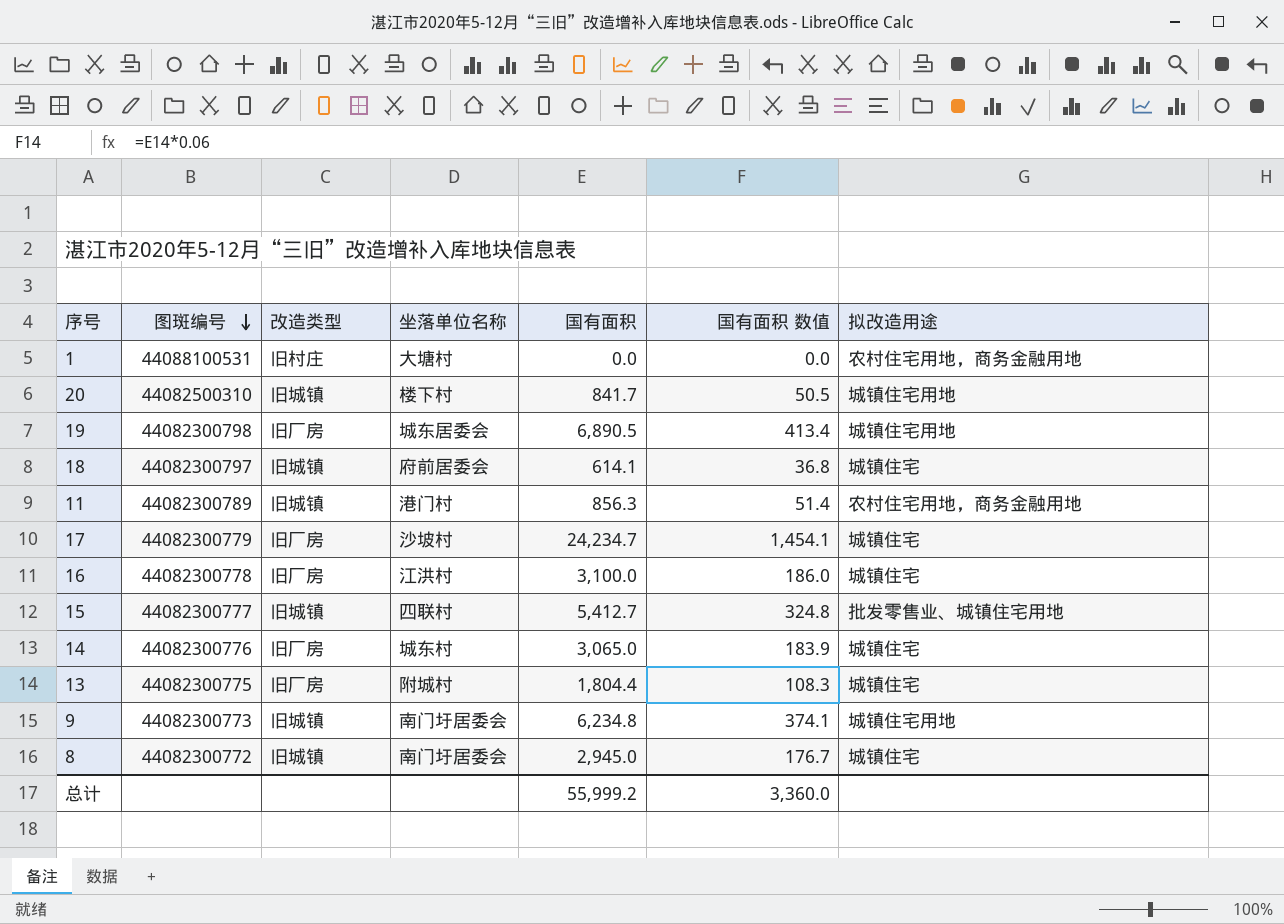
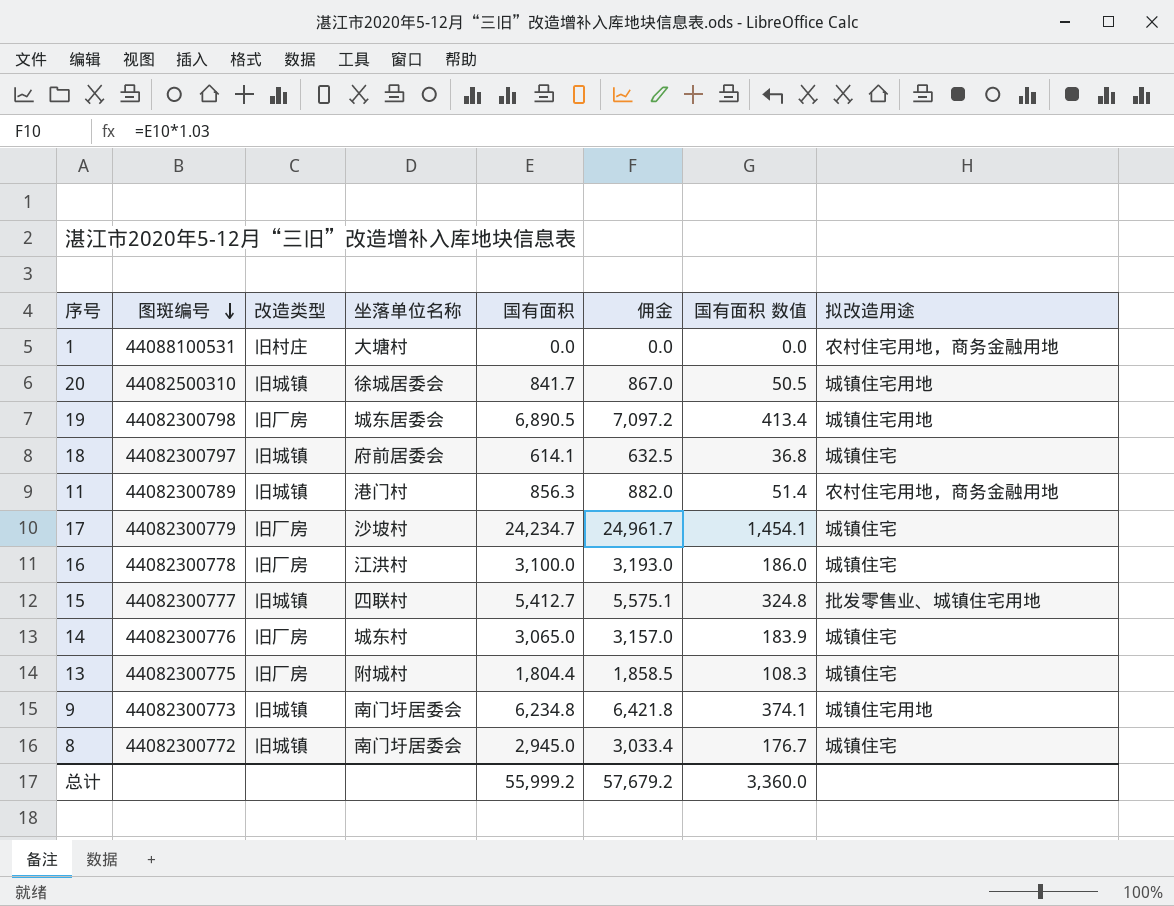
column 佣金 | formula: none -> [国有面积] * 1.03
20 | 坐落单位名称: 楼下村 -> 徐城居委会

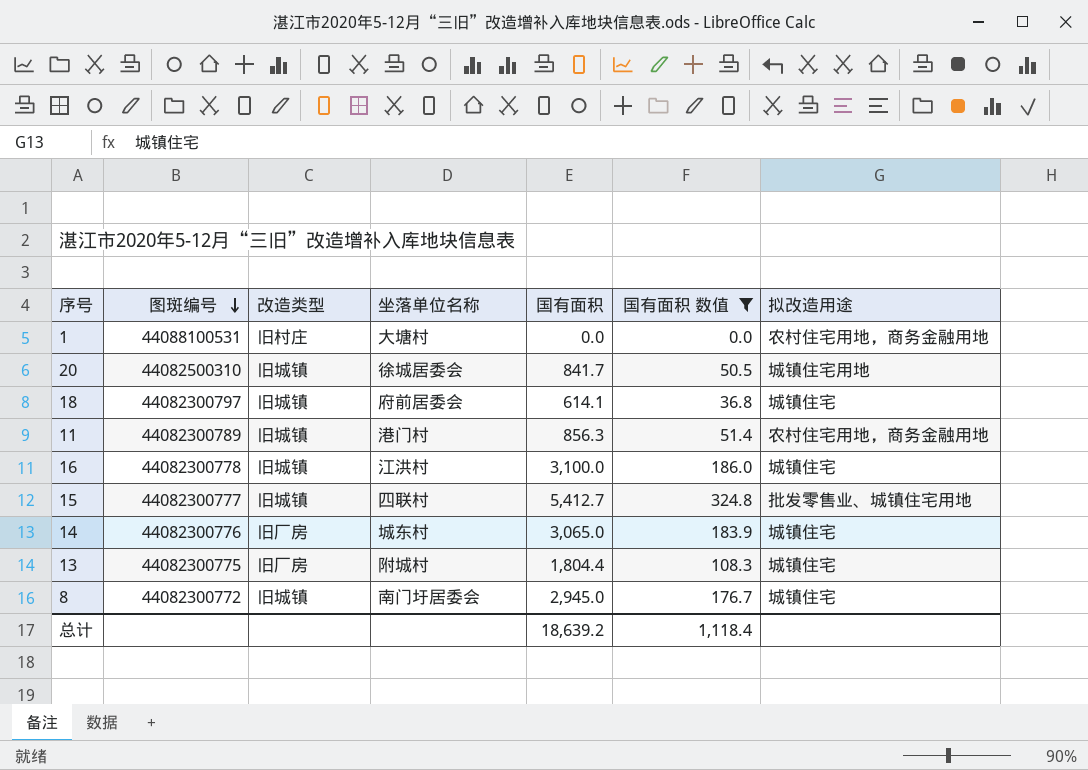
filter: none -> 国有面积 数值 <= 324.8
column 佣金 | formula: [国有面积] * 1.03 -> none
16 | 改造类型: 旧厂房 -> 旧城镇
总计 | 国有面积: 55,999.2 -> 18,639.2
总计 | 国有面积 数值: 3,360.0 -> 1,118.4

